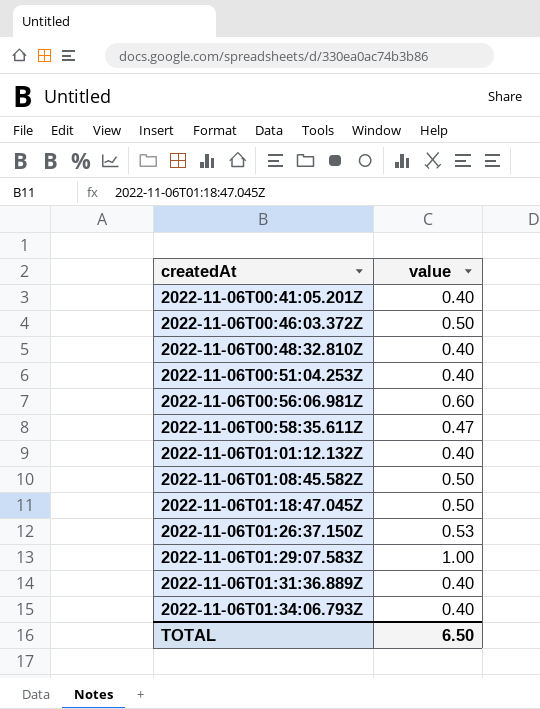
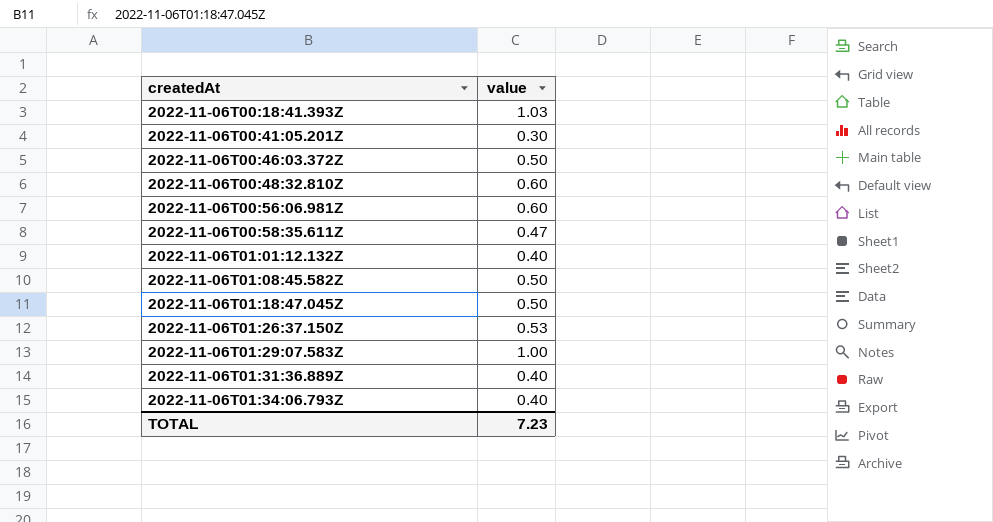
row 2022-11-06T00:51:04.253Z: 0.40 -> none
row 2022-11-06T00:18:41.393Z: none -> 1.03
2022-11-06T00:41:05.201Z | value: 0.40 -> 0.30
2022-11-06T00:48:32.810Z | value: 0.40 -> 0.60
TOTAL | value: 6.50 -> 7.23

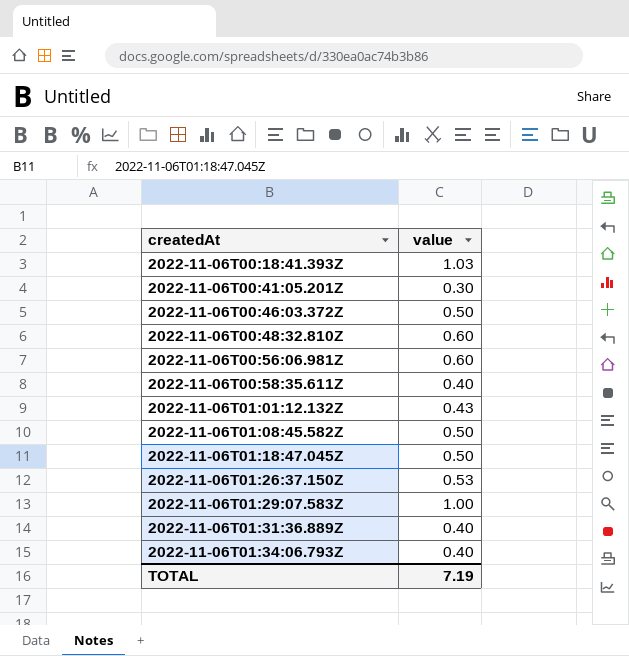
2022-11-06T00:58:35.611Z | value: 0.47 -> 0.40
2022-11-06T01:01:12.132Z | value: 0.40 -> 0.43
TOTAL | value: 7.23 -> 7.19

